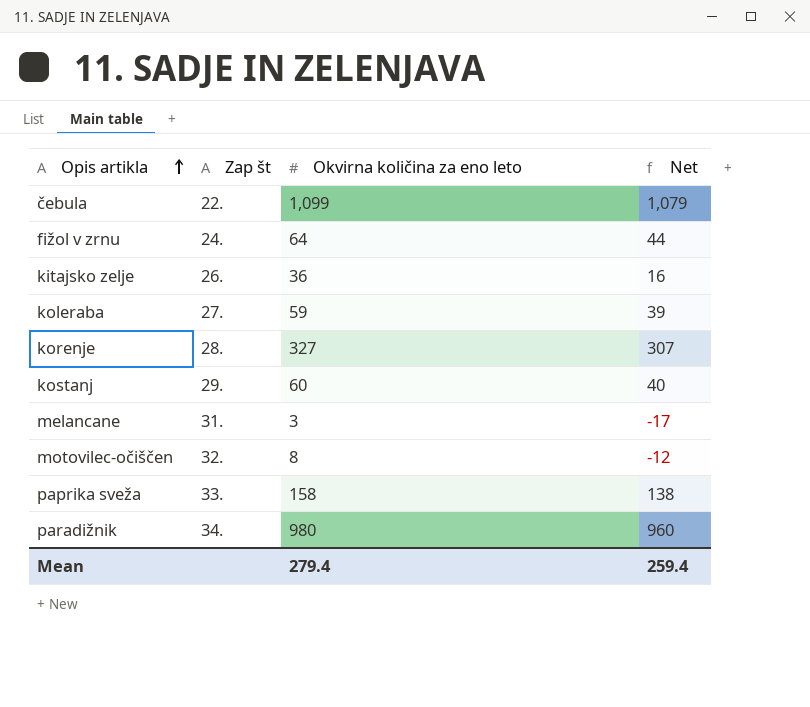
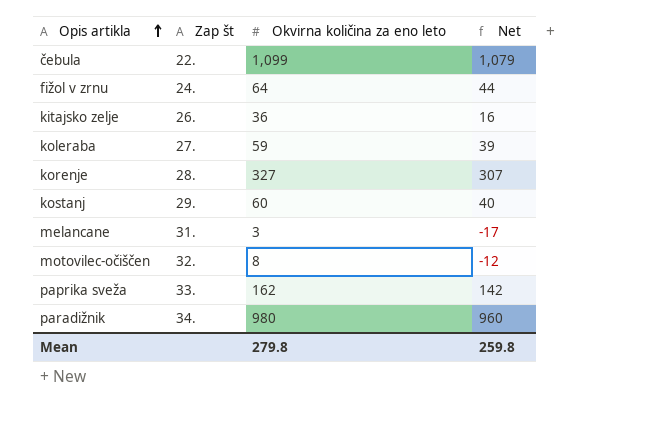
paprika sveža | Okvirna količina za eno leto: 158 -> 162
paprika sveža | Net: 138 -> 142
Mean | Okvirna količina za eno leto: 279.4 -> 279.8
Mean | Net: 259.4 -> 259.8

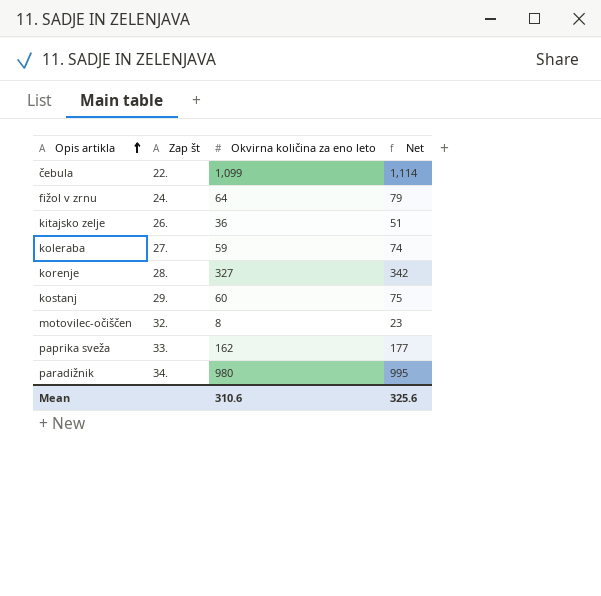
column Net | formula: [Okvirna količina za eno leto] - 20 -> [Okvirna količina za eno leto] + 15
row melancane: 31. | 3 | -17 -> none
Mean | Okvirna količina za eno leto: 279.8 -> 310.6
Mean | Net: 259.8 -> 325.6

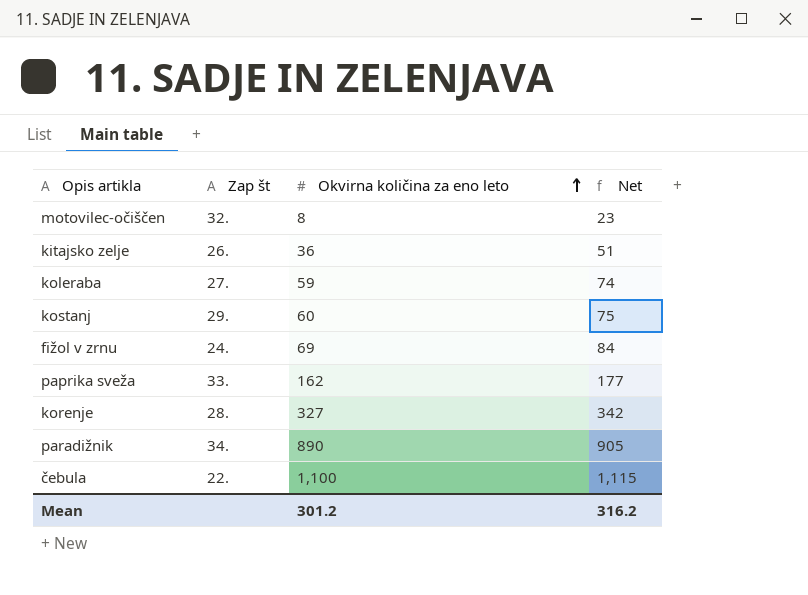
row order: Opis artikla ascending -> Okvirna količina za eno leto ascending
fižol v zrnu | Okvirna količina za eno leto: 64 -> 69
fižol v zrnu | Net: 79 -> 84
paradižnik | Okvirna količina za eno leto: 980 -> 890
paradižnik | Net: 995 -> 905
čebula | Okvirna količina za eno leto: 1,099 -> 1,100
čebula | Net: 1,114 -> 1,115
Mean | Okvirna količina za eno leto: 310.6 -> 301.2
Mean | Net: 325.6 -> 316.2

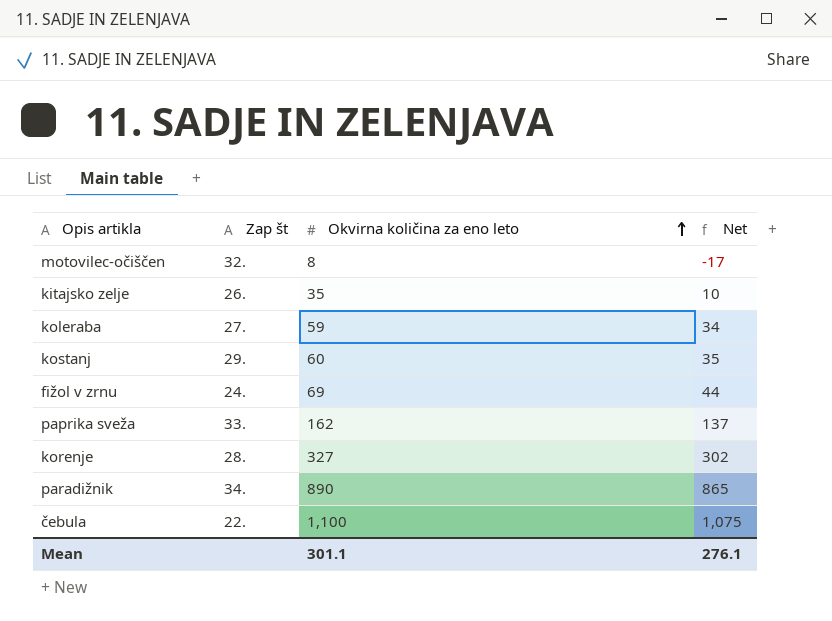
column Net | formula: [Okvirna količina za eno leto] + 15 -> [Okvirna količina za eno leto] - 25
kitajsko zelje | Okvirna količina za eno leto: 36 -> 35
Mean | Okvirna količina za eno leto: 301.2 -> 301.1
Mean | Net: 316.2 -> 276.1

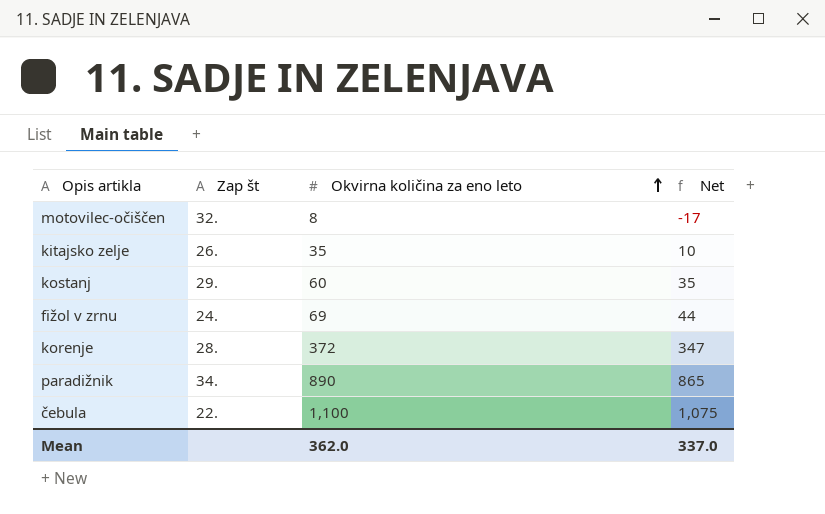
row koleraba: 27. | 59 | 34 -> none
row paprika sveža: 33. | 162 | 137 -> none
korenje | Okvirna količina za eno leto: 327 -> 372
korenje | Net: 302 -> 347
Mean | Okvirna količina za eno leto: 301.1 -> 362.0
Mean | Net: 276.1 -> 337.0

